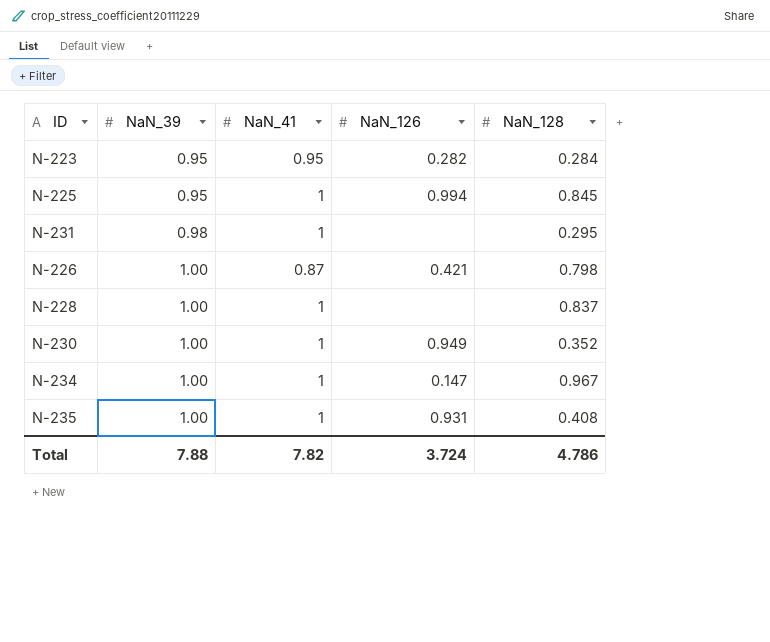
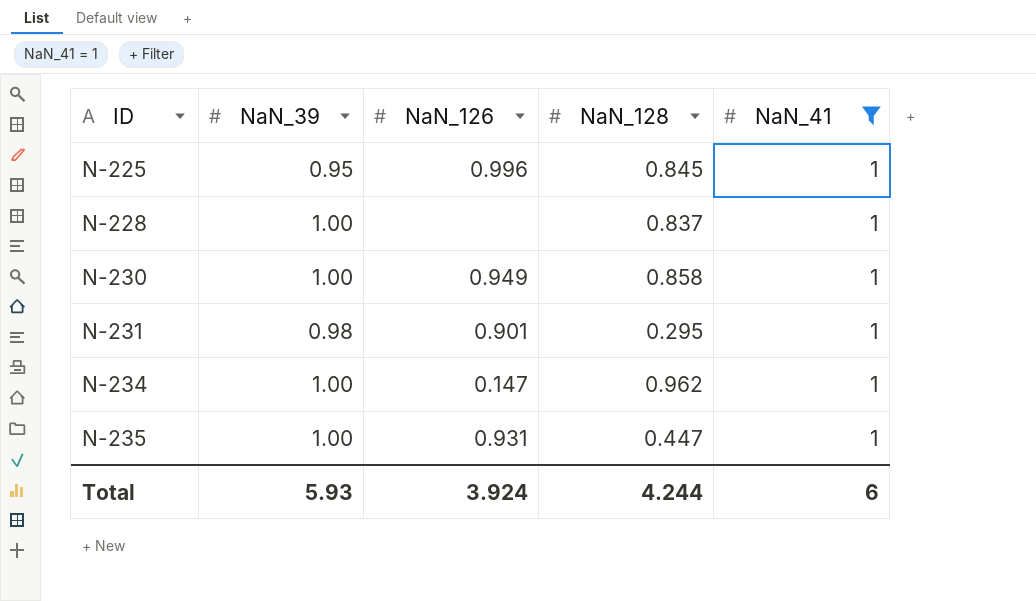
filter: none -> NaN_41 = 1
row order: NaN_39 ascending -> ID ascending
column NaN_41 | position: 3 -> 5
N-225 | NaN_126: 0.994 -> 0.996
N-230 | NaN_128: 0.352 -> 0.858
N-231 | NaN_126: none -> 0.901
N-234 | NaN_128: 0.967 -> 0.962
N-235 | NaN_128: 0.408 -> 0.447
Total | NaN_39: 7.88 -> 5.93
Total | NaN_126: 3.724 -> 3.924
Total | NaN_128: 4.786 -> 4.244
Total | NaN_41: 7.82 -> 6

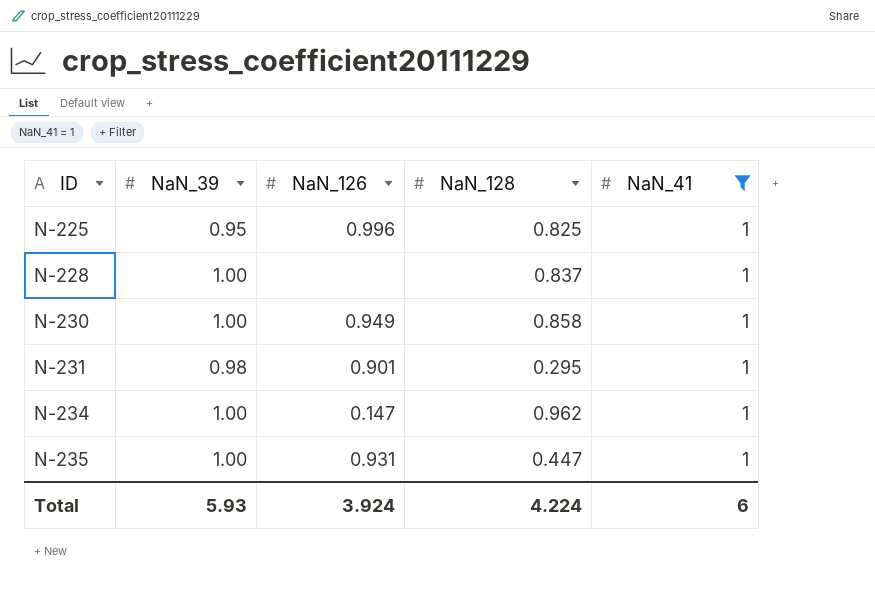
N-225 | NaN_128: 0.845 -> 0.825
Total | NaN_128: 4.244 -> 4.224

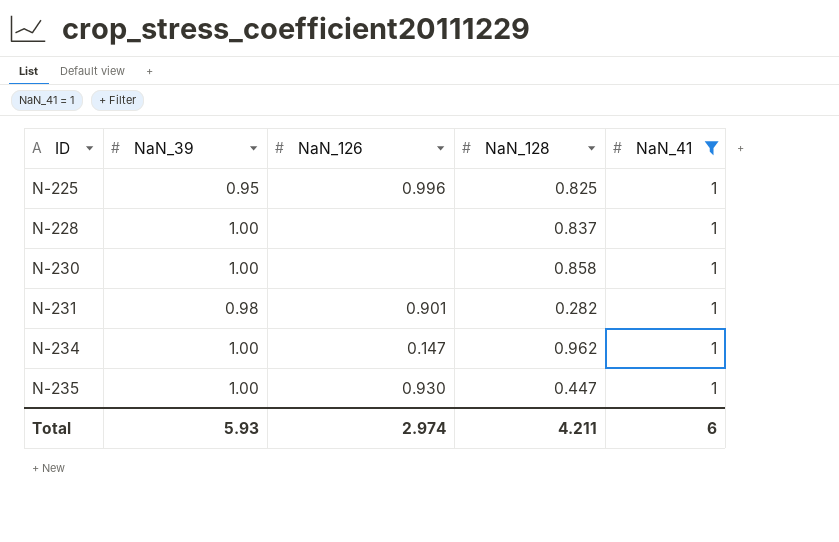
N-230 | NaN_126: 0.949 -> none
N-231 | NaN_128: 0.295 -> 0.282
N-235 | NaN_126: 0.931 -> 0.930
Total | NaN_126: 3.924 -> 2.974
Total | NaN_128: 4.224 -> 4.211

